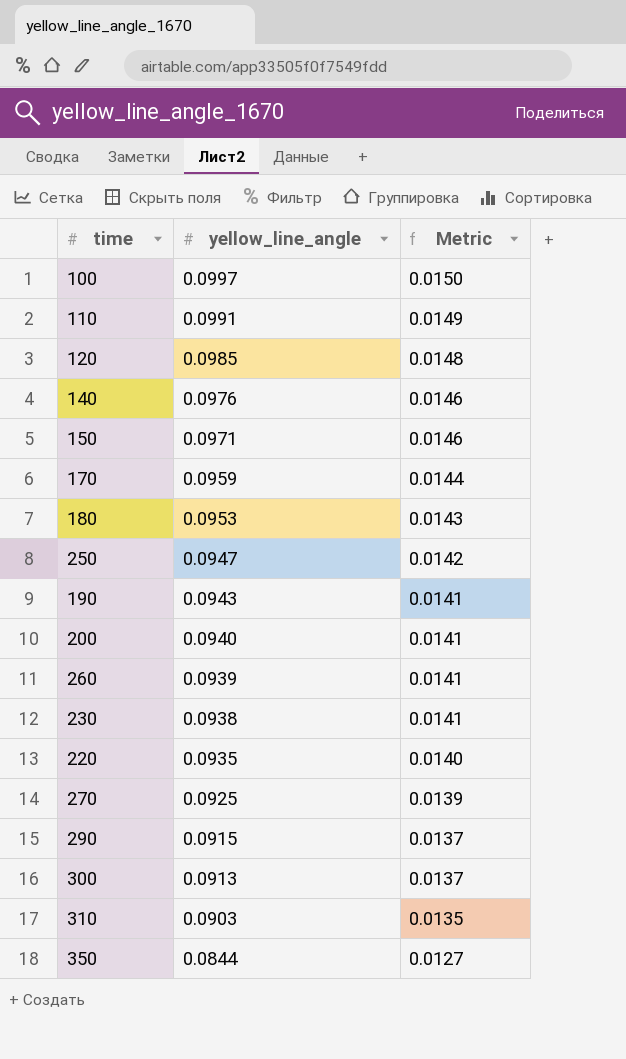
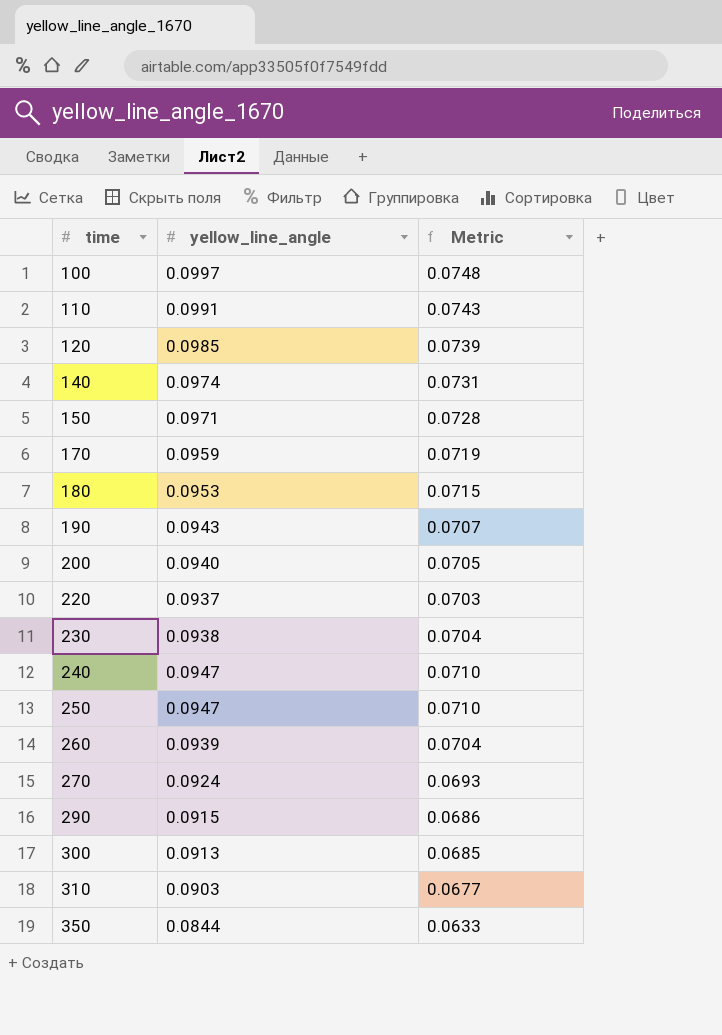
row order: yellow_line_angle descending -> time ascending
column Metric | formula: [yellow_line_angle] * 0.15 -> [yellow_line_angle] * 0.75
140 | yellow_line_angle: 0.0976 -> 0.0974
220 | yellow_line_angle: 0.0935 -> 0.0937
row 240: none -> 0.0947 | 0.0710
270 | yellow_line_angle: 0.0925 -> 0.0924

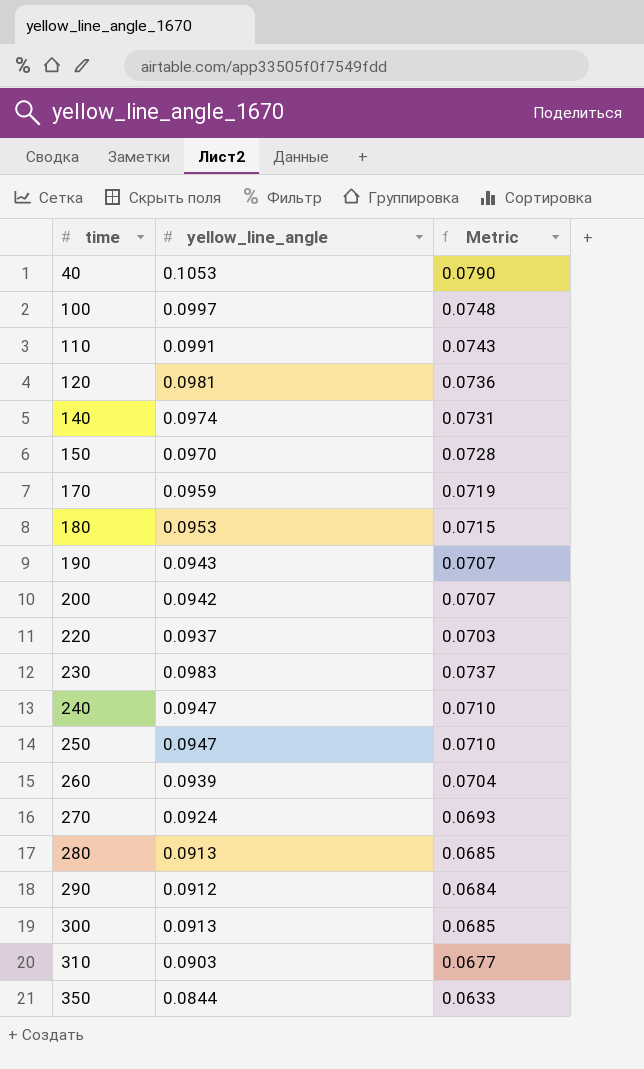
row 40: none -> 0.1053 | 0.0790
120 | yellow_line_angle: 0.0985 -> 0.0981
120 | Metric: 0.0739 -> 0.0736
150 | yellow_line_angle: 0.0971 -> 0.0970
200 | yellow_line_angle: 0.0940 -> 0.0942
200 | Metric: 0.0705 -> 0.0707
230 | yellow_line_angle: 0.0938 -> 0.0983
230 | Metric: 0.0704 -> 0.0737
row 280: none -> 0.0913 | 0.0685
290 | yellow_line_angle: 0.0915 -> 0.0912
290 | Metric: 0.0686 -> 0.0684

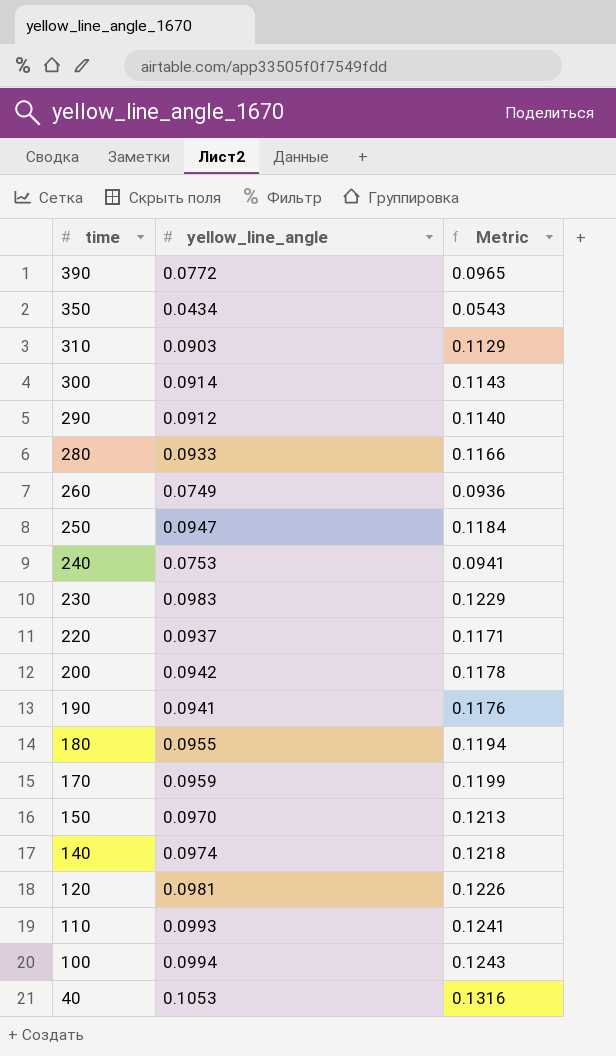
row order: time ascending -> time descending
column Metric | formula: [yellow_line_angle] * 0.75 -> [yellow_line_angle] * 1.25
row 270: 0.0924 | 0.0693 -> none
row 390: none -> 0.0772 | 0.0965
350 | yellow_line_angle: 0.0844 -> 0.0434
300 | yellow_line_angle: 0.0913 -> 0.0914
280 | yellow_line_angle: 0.0913 -> 0.0933
260 | yellow_line_angle: 0.0939 -> 0.0749
240 | yellow_line_angle: 0.0947 -> 0.0753
190 | yellow_line_angle: 0.0943 -> 0.0941
180 | yellow_line_angle: 0.0953 -> 0.0955
110 | yellow_line_angle: 0.0991 -> 0.0993
100 | yellow_line_angle: 0.0997 -> 0.0994

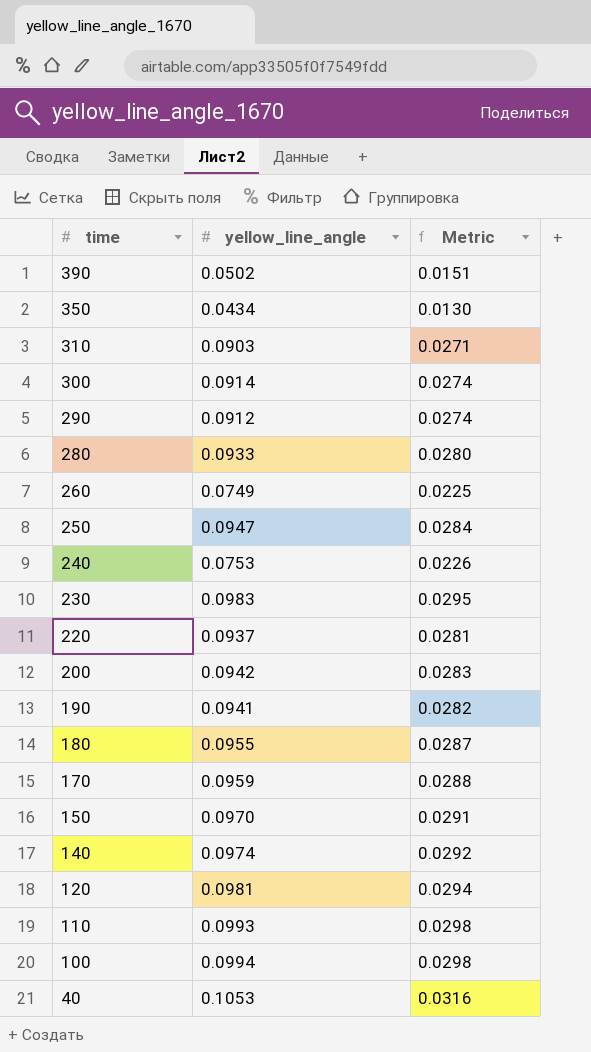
column Metric | formula: [yellow_line_angle] * 1.25 -> [yellow_line_angle] * 0.3
390 | yellow_line_angle: 0.0772 -> 0.0502

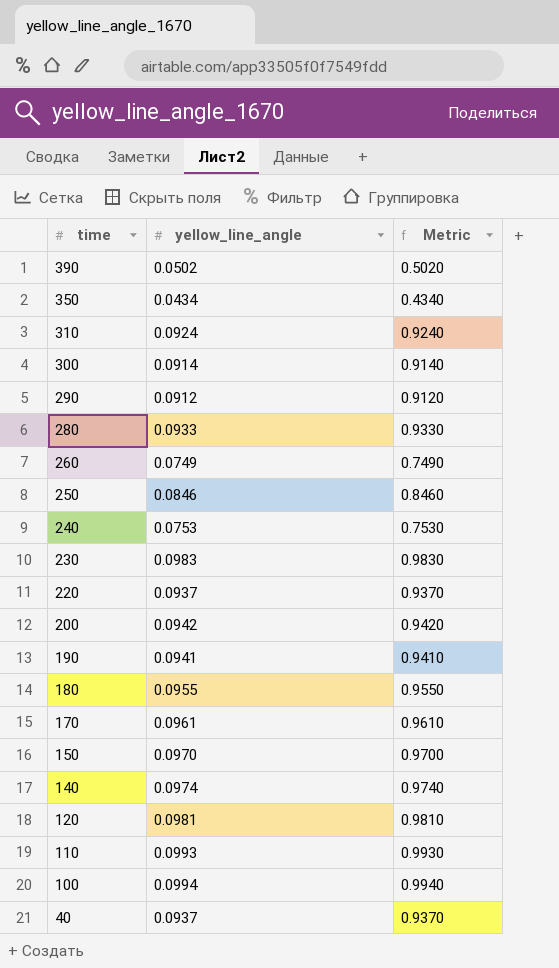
column Metric | formula: [yellow_line_angle] * 0.3 -> [yellow_line_angle] * 10
310 | yellow_line_angle: 0.0903 -> 0.0924
250 | yellow_line_angle: 0.0947 -> 0.0846
170 | yellow_line_angle: 0.0959 -> 0.0961
40 | yellow_line_angle: 0.1053 -> 0.0937

